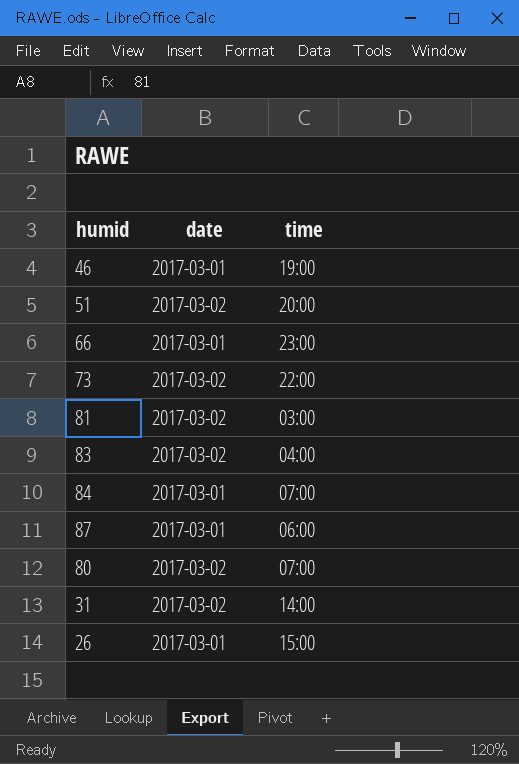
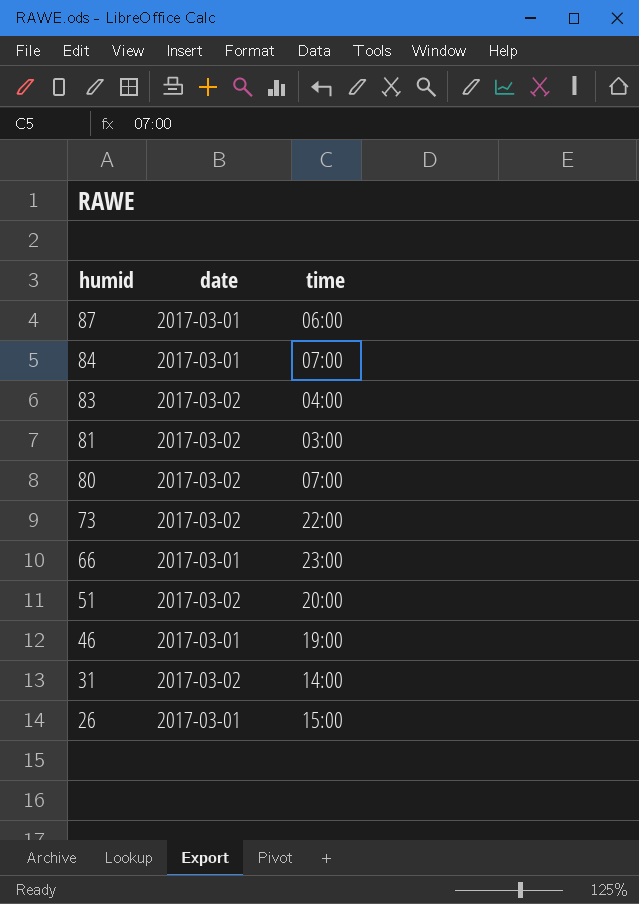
row order: none -> humid descending

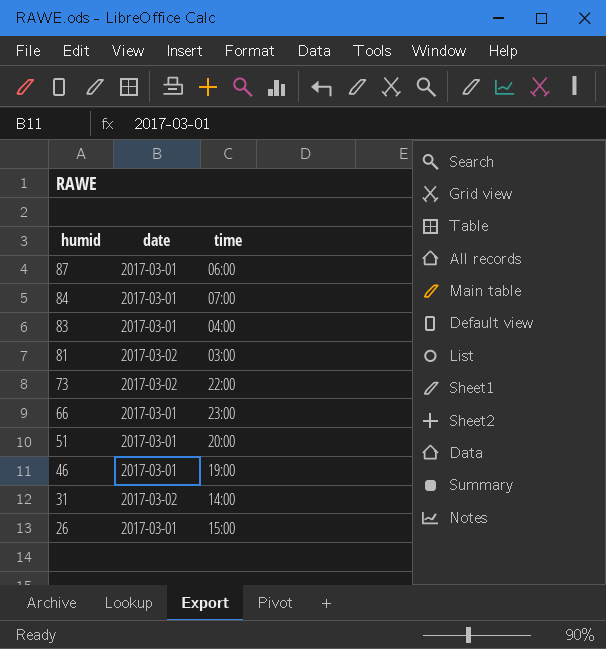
row 80: 2017-03-02 | 07:00 -> none
83 | date: 2017-03-02 -> 2017-03-01
51 | date: 2017-03-02 -> 2017-03-01

